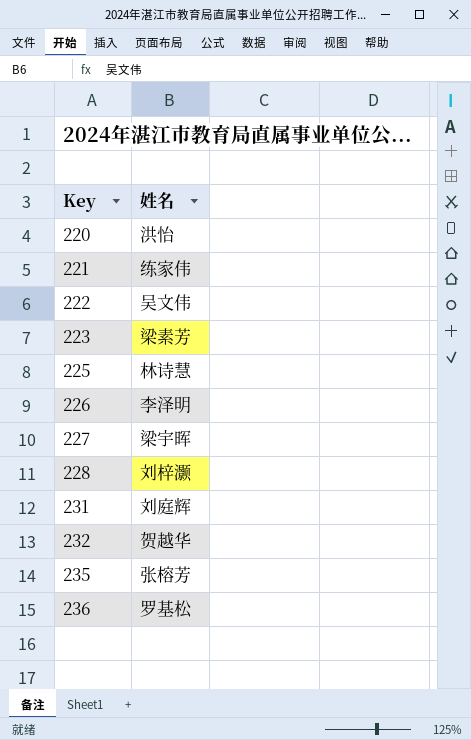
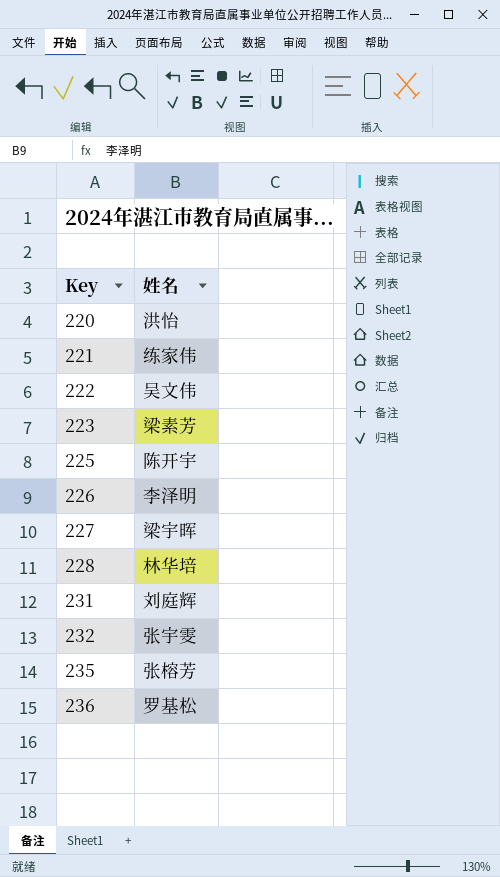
225 | 姓名: 林诗慧 -> 陈开宇
228 | 姓名: 刘梓灏 -> 林华培
232 | 姓名: 贺越华 -> 张宇雯

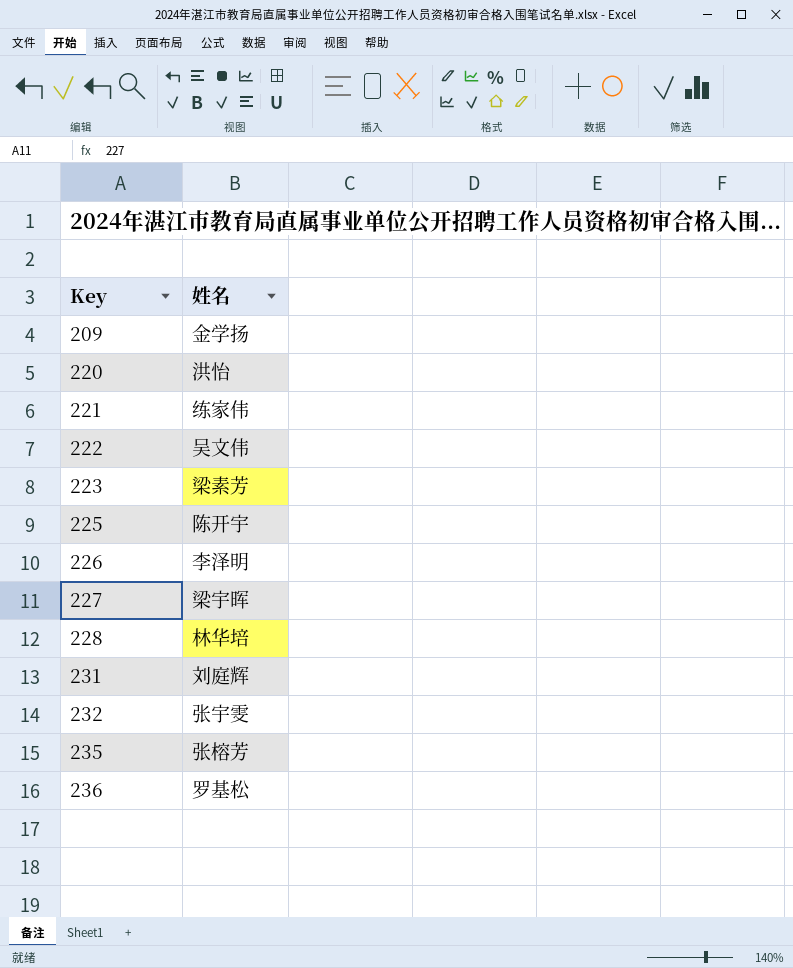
row 209: none -> 金学扬

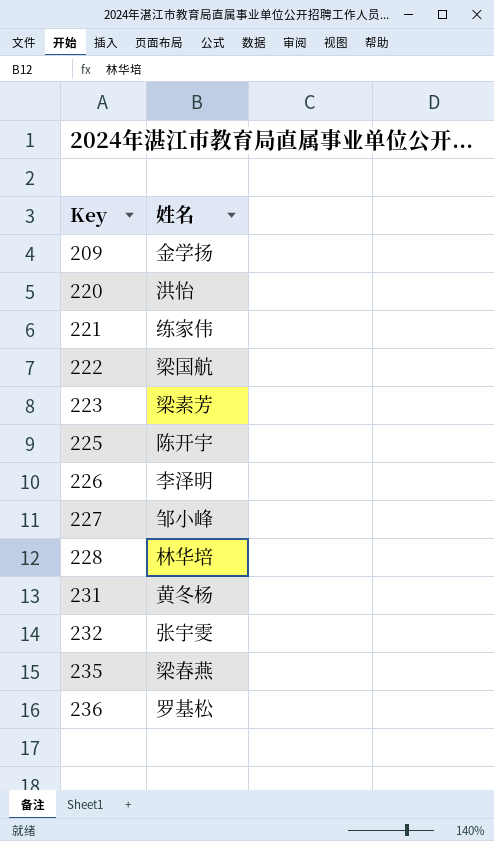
222 | 姓名: 吴文伟 -> 梁国航
227 | 姓名: 梁宇晖 -> 邹小峰
231 | 姓名: 刘庭辉 -> 黄冬杨
235 | 姓名: 张榕芳 -> 梁春燕

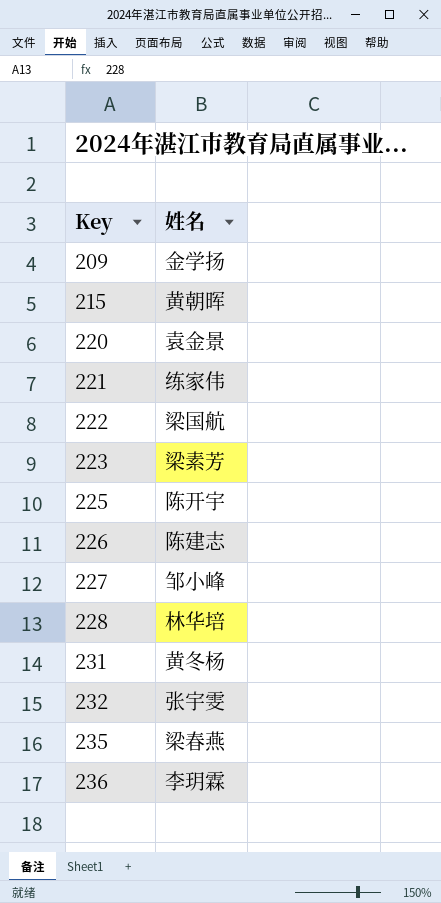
row 215: none -> 黄朝晖
220 | 姓名: 洪怡 -> 袁金景
226 | 姓名: 李泽明 -> 陈建志
236 | 姓名: 罗基松 -> 李玥霖

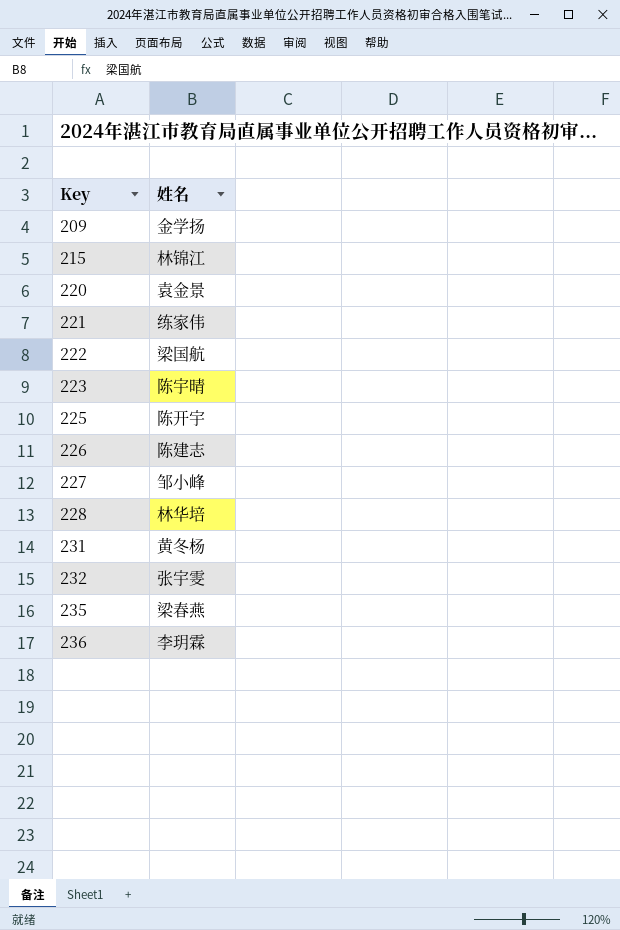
215 | 姓名: 黄朝晖 -> 林锦江
223 | 姓名: 梁素芳 -> 陈宇晴

